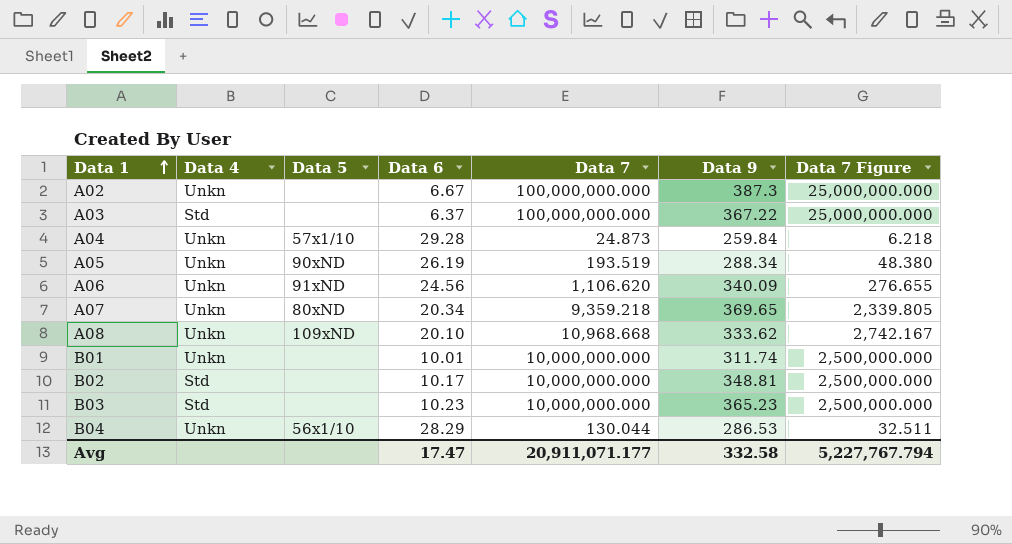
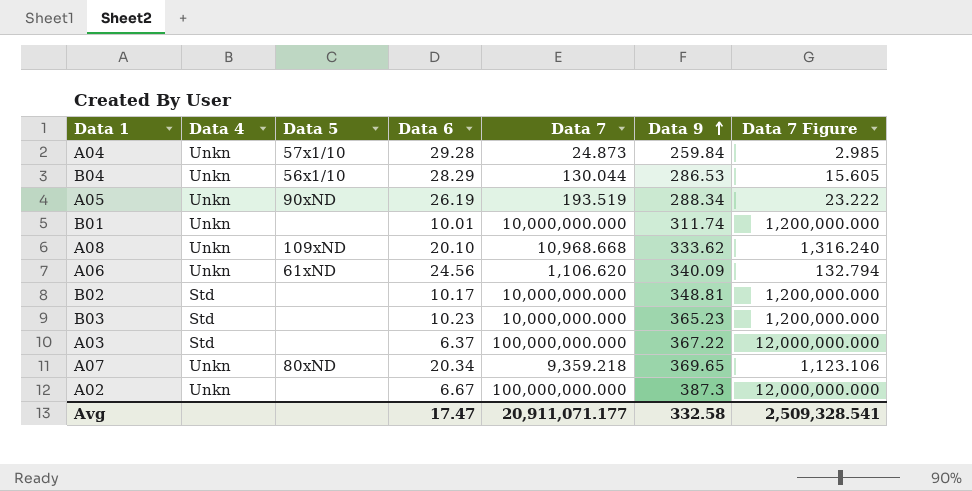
row order: Data 1 ascending -> Data 9 ascending
column Data 7 Figure | formula: [Data 7] * 0.25 -> [Data 7] * 0.12
A06 | Data 5: 91xND -> 61xND
Avg | Data 7 Figure: 5,227,767.794 -> 2,509,328.541

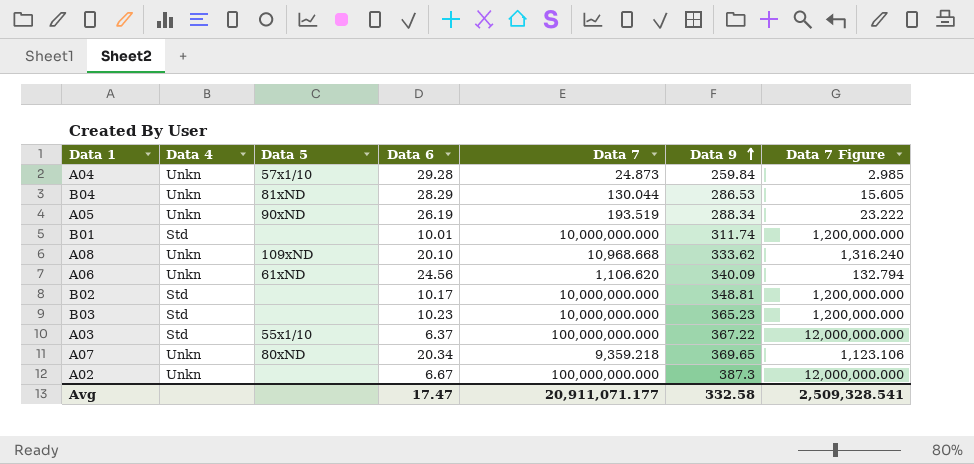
B04 | Data 5: 56x1/10 -> 81xND
B01 | Data 4: Unkn -> Std
A03 | Data 5: none -> 55x1/10

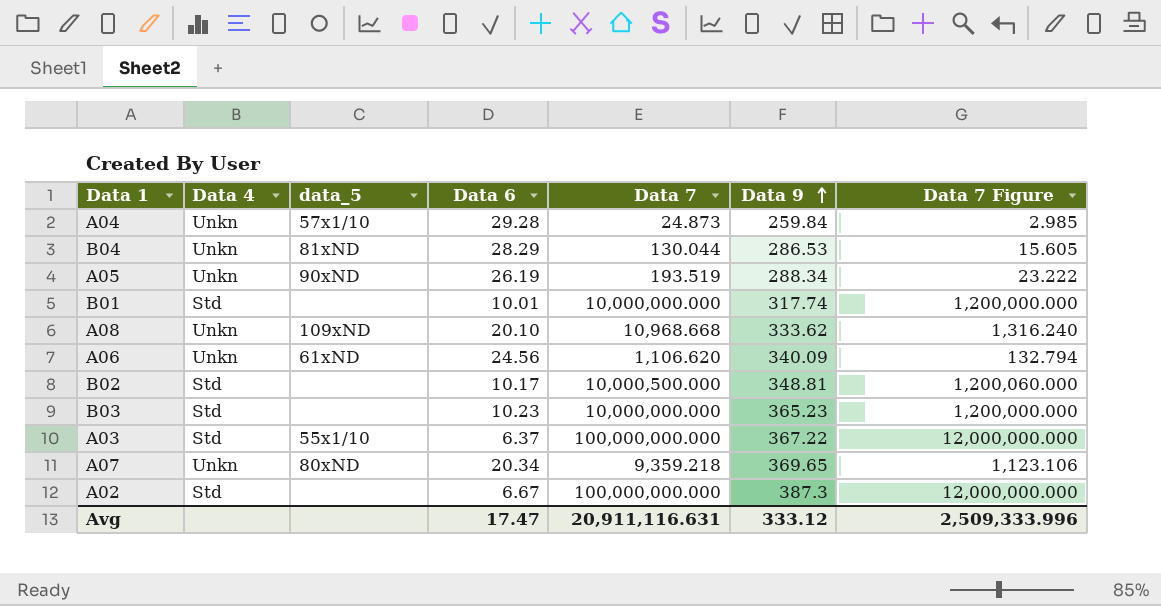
column name: Data 5 -> data_5
B01 | Data 9: 311.74 -> 317.74
B02 | Data 7: 10,000,000.000 -> 10,000,500.000
B02 | Data 7 Figure: 1,200,000.000 -> 1,200,060.000
A02 | Data 4: Unkn -> Std
Avg | Data 7: 20,911,071.177 -> 20,911,116.631
Avg | Data 9: 332.58 -> 333.12
Avg | Data 7 Figure: 2,509,328.541 -> 2,509,333.996

